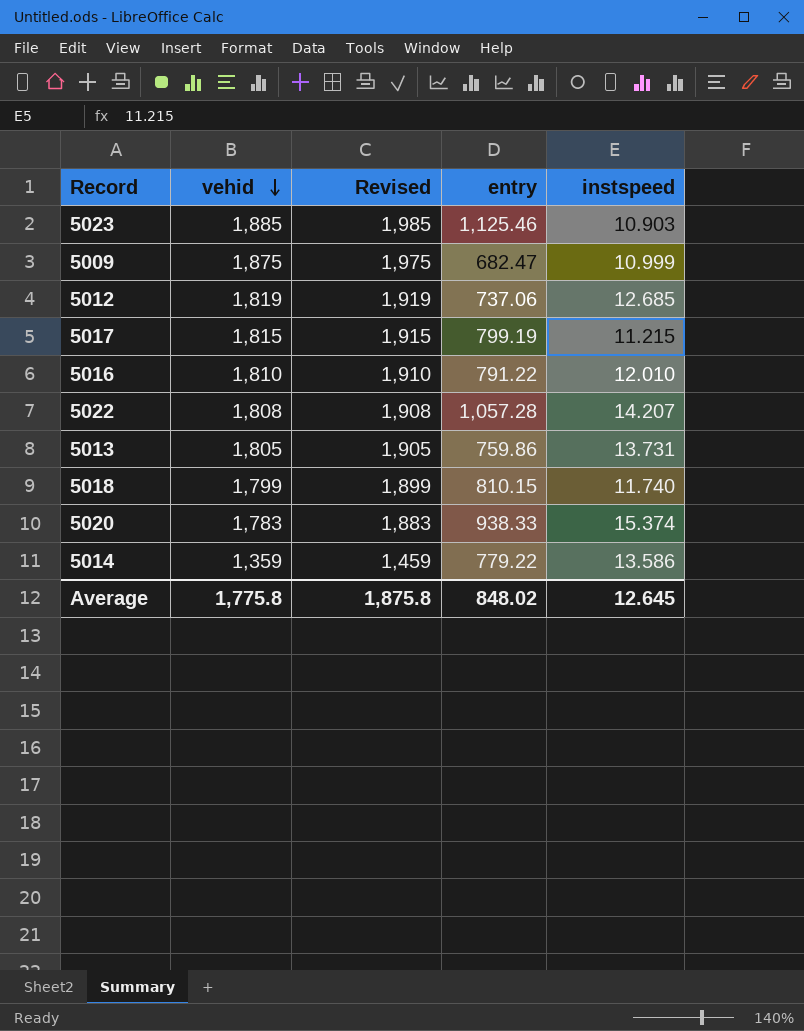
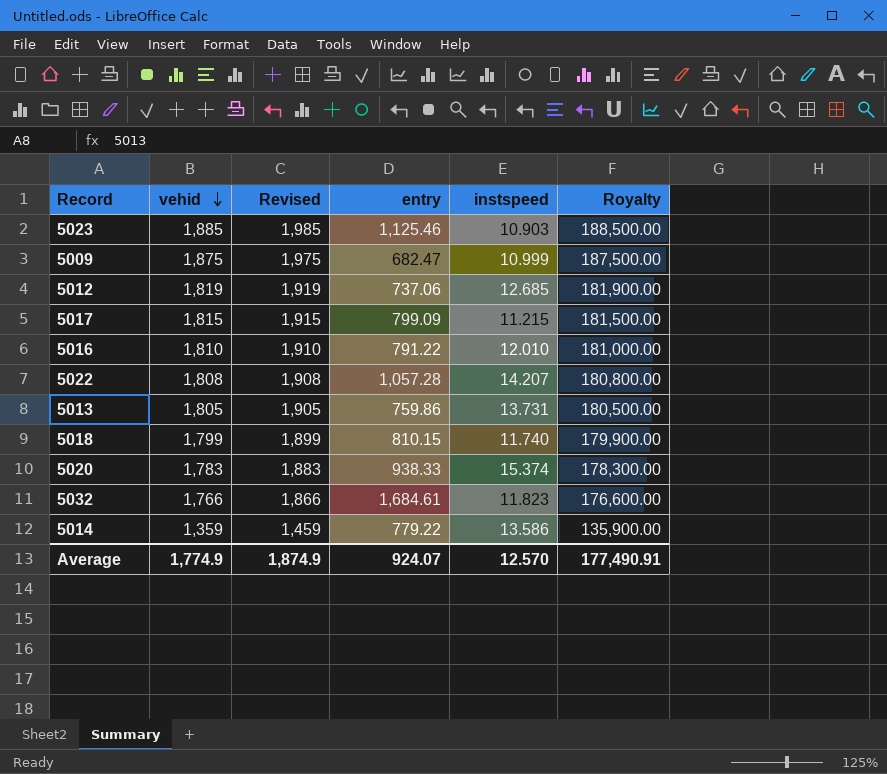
column Royalty | formula: none -> [vehid] * 100
5017 | entry: 799.19 -> 799.09
row 5032: none -> 1,766 | 1,866 | 1,684.61 | 11.823 | 176,600.00
Average | vehid: 1,775.8 -> 1,774.9
Average | Revised: 1,875.8 -> 1,874.9
Average | entry: 848.02 -> 924.07
Average | instspeed: 12.645 -> 12.570

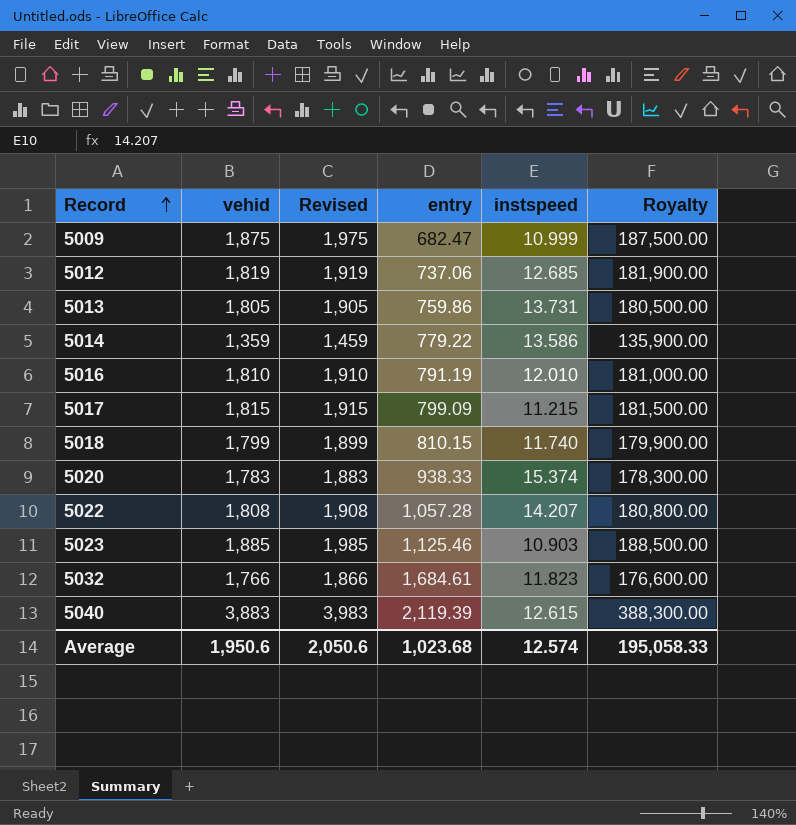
row order: vehid descending -> Record ascending
5016 | entry: 791.22 -> 791.19
row 5040: none -> 3,883 | 3,983 | 2,119.39 | 12.615 | 388,300.00
Average | vehid: 1,774.9 -> 1,950.6
Average | Revised: 1,874.9 -> 2,050.6
Average | entry: 924.07 -> 1,023.68
Average | instspeed: 12.570 -> 12.574
Average | Royalty: 177,490.91 -> 195,058.33

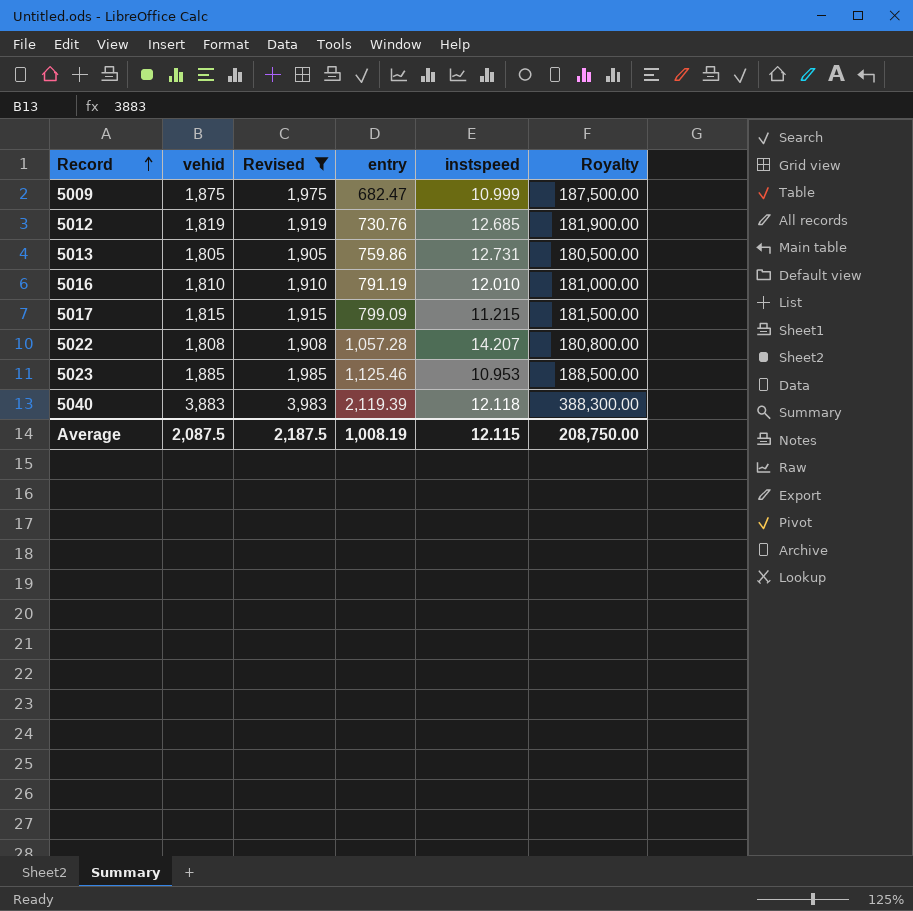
filter: none -> Revised >= 1,905
5012 | entry: 737.06 -> 730.76
5013 | instspeed: 13.731 -> 12.731
5023 | instspeed: 10.903 -> 10.953
5040 | instspeed: 12.615 -> 12.118
Average | vehid: 1,950.6 -> 2,087.5
Average | Revised: 2,050.6 -> 2,187.5
Average | entry: 1,023.68 -> 1,008.19
Average | instspeed: 12.574 -> 12.115
Average | Royalty: 195,058.33 -> 208,750.00

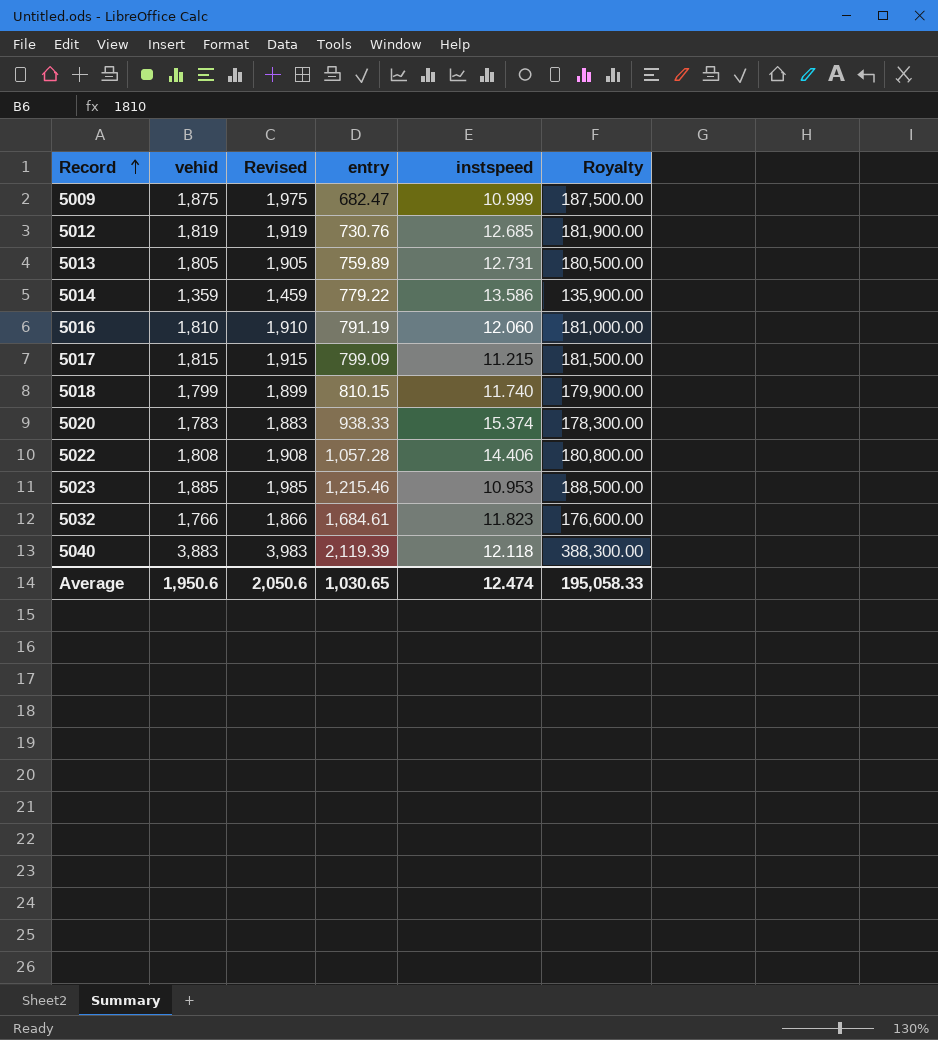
filter: Revised >= 1,905 -> none
5013 | entry: 759.86 -> 759.89
5016 | instspeed: 12.010 -> 12.060
5022 | instspeed: 14.207 -> 14.406
5023 | entry: 1,125.46 -> 1,215.46
Average | vehid: 2,087.5 -> 1,950.6
Average | Revised: 2,187.5 -> 2,050.6
Average | entry: 1,008.19 -> 1,030.65
Average | instspeed: 12.115 -> 12.474
Average | Royalty: 208,750.00 -> 195,058.33

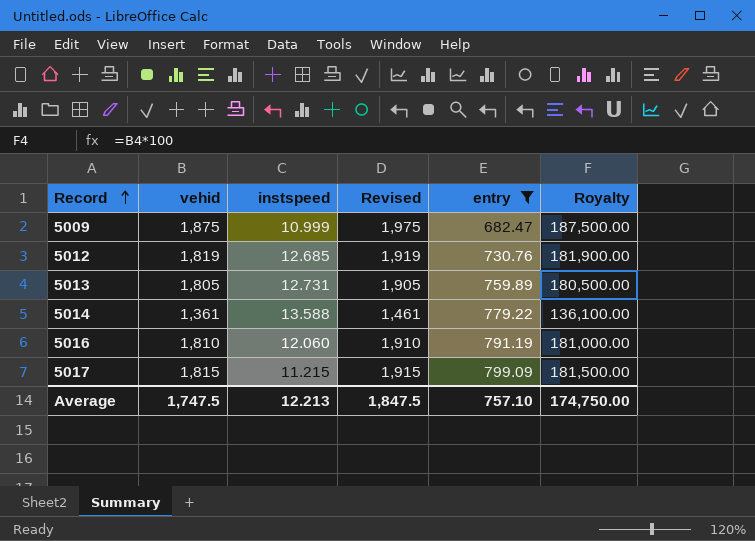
filter: none -> entry <= 799.09
column instspeed | position: 5 -> 3
5014 | vehid: 1,359 -> 1,361
5014 | instspeed: 13.586 -> 13.588
5014 | Revised: 1,459 -> 1,461
5014 | Royalty: 135,900.00 -> 136,100.00
Average | vehid: 1,950.6 -> 1,747.5
Average | instspeed: 12.474 -> 12.213
Average | Revised: 2,050.6 -> 1,847.5
Average | entry: 1,030.65 -> 757.10
Average | Royalty: 195,058.33 -> 174,750.00

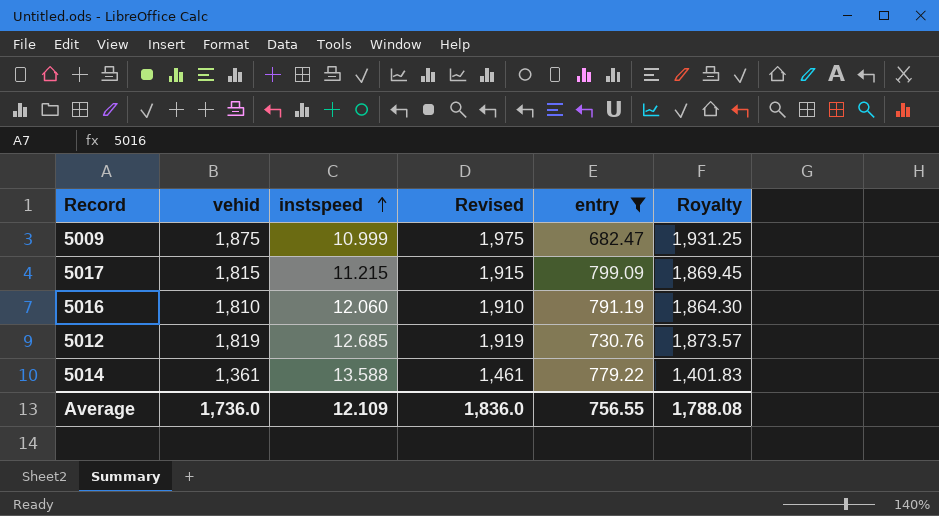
row order: Record ascending -> instspeed ascending
column Royalty | formula: [vehid] * 100 -> [vehid] * 1.03
row 5013: 1,805 | 12.731 | 1,905 | 759.89 | 180,500.00 -> none
Average | vehid: 1,747.5 -> 1,736.0
Average | instspeed: 12.213 -> 12.109
Average | Revised: 1,847.5 -> 1,836.0
Average | entry: 757.10 -> 756.55
Average | Royalty: 174,750.00 -> 1,788.08

